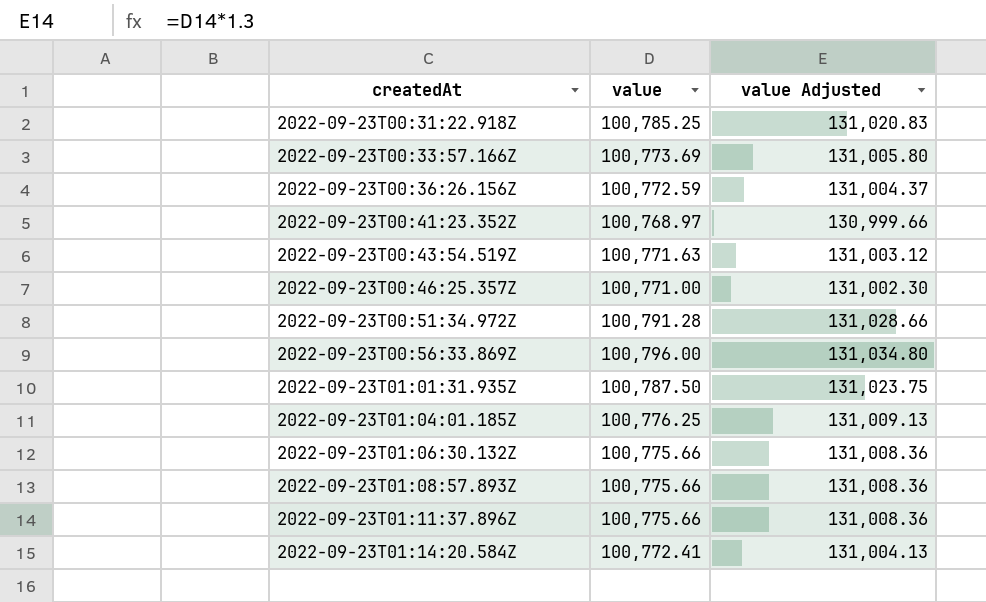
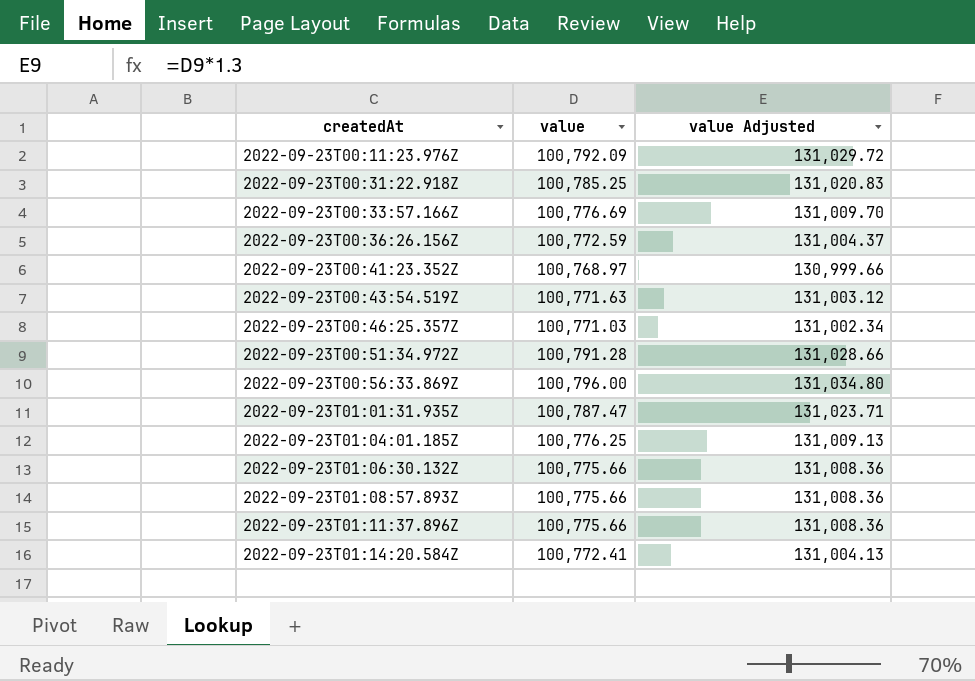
row 2022-09-23T00:11:23.976Z: none -> 100,792.09 | 131,029.72
2022-09-23T00:33:57.166Z | value: 100,773.69 -> 100,776.69
2022-09-23T00:33:57.166Z | value Adjusted: 131,005.80 -> 131,009.70
2022-09-23T00:46:25.357Z | value: 100,771.00 -> 100,771.03
2022-09-23T00:46:25.357Z | value Adjusted: 131,002.30 -> 131,002.34
2022-09-23T01:01:31.935Z | value: 100,787.50 -> 100,787.47
2022-09-23T01:01:31.935Z | value Adjusted: 131,023.75 -> 131,023.71

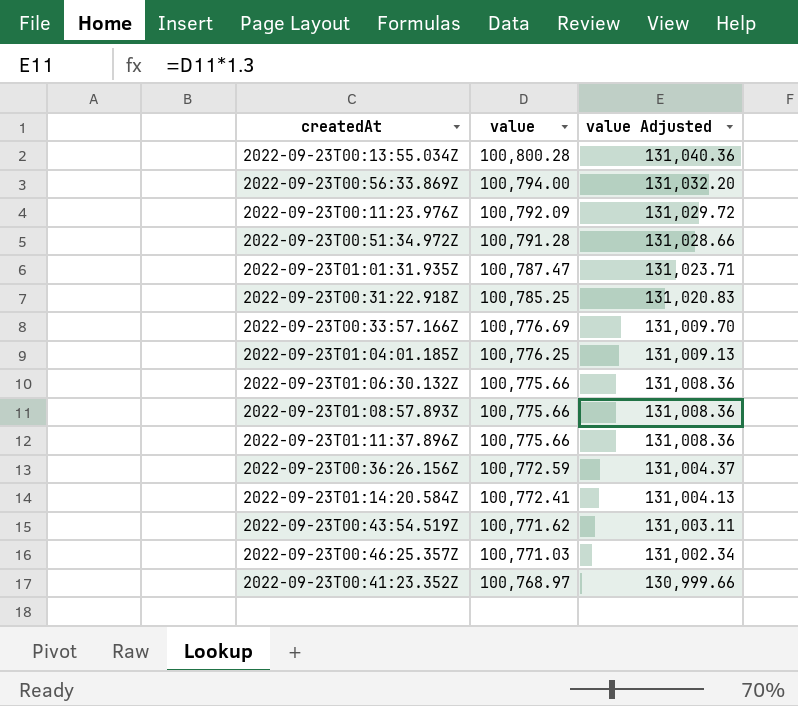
row order: createdAt ascending -> value descending
row 2022-09-23T00:13:55.034Z: none -> 100,800.28 | 131,040.36
2022-09-23T00:56:33.869Z | value: 100,796.00 -> 100,794.00
2022-09-23T00:56:33.869Z | value Adjusted: 131,034.80 -> 131,032.20
2022-09-23T00:43:54.519Z | value: 100,771.63 -> 100,771.62
2022-09-23T00:43:54.519Z | value Adjusted: 131,003.12 -> 131,003.11

